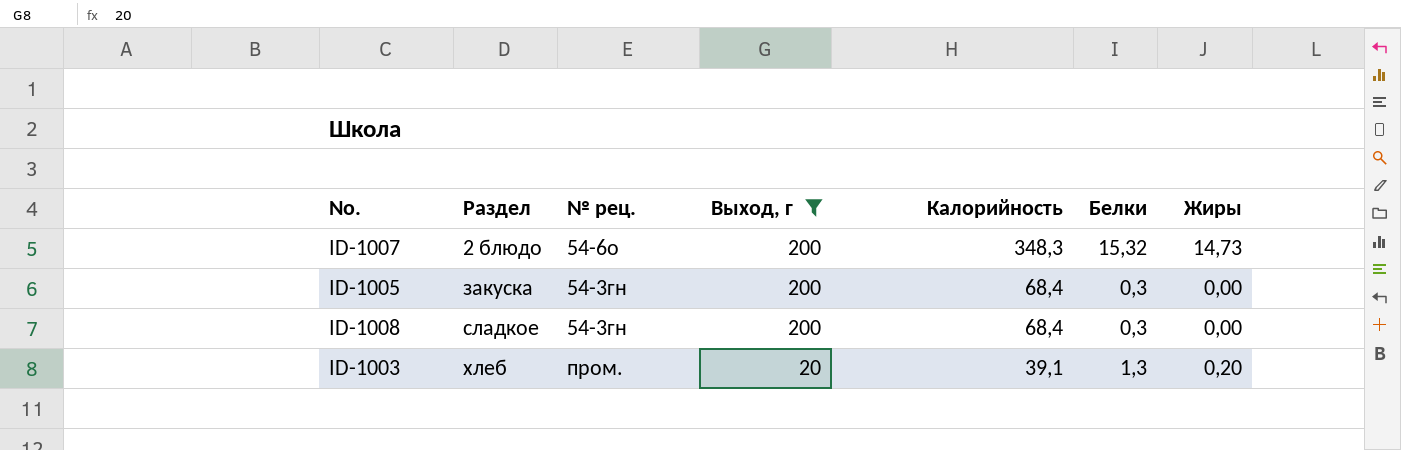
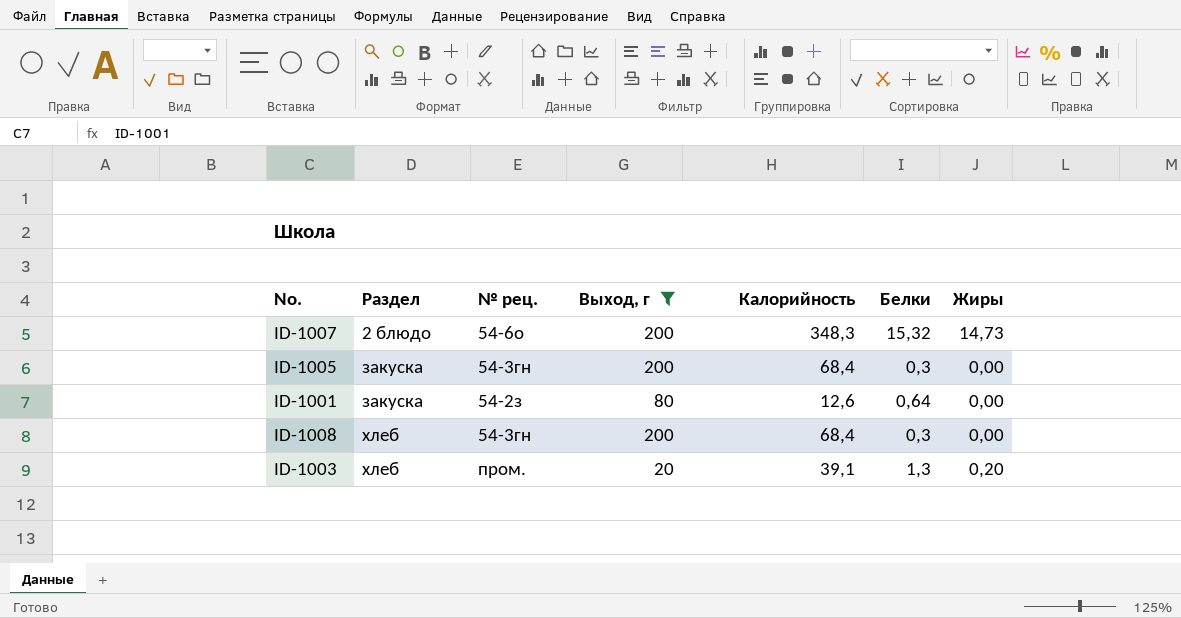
row ID-1001: none -> закуска | 54-2з | 80 | 12,6 | 0,64 | 0,00
ID-1008 | Раздел: сладкое -> хлеб

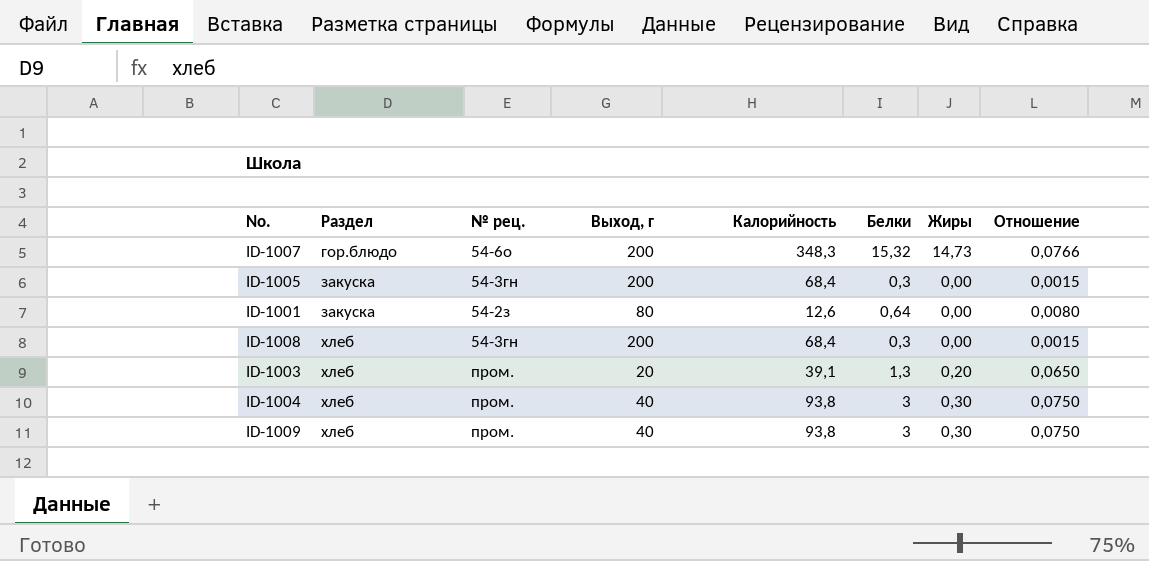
filter: Выход, г != 40 -> none
column Отношение | formula: none -> [Белки] / [Выход, г]
ID-1007 | Раздел: 2 блюдо -> гор.блюдо

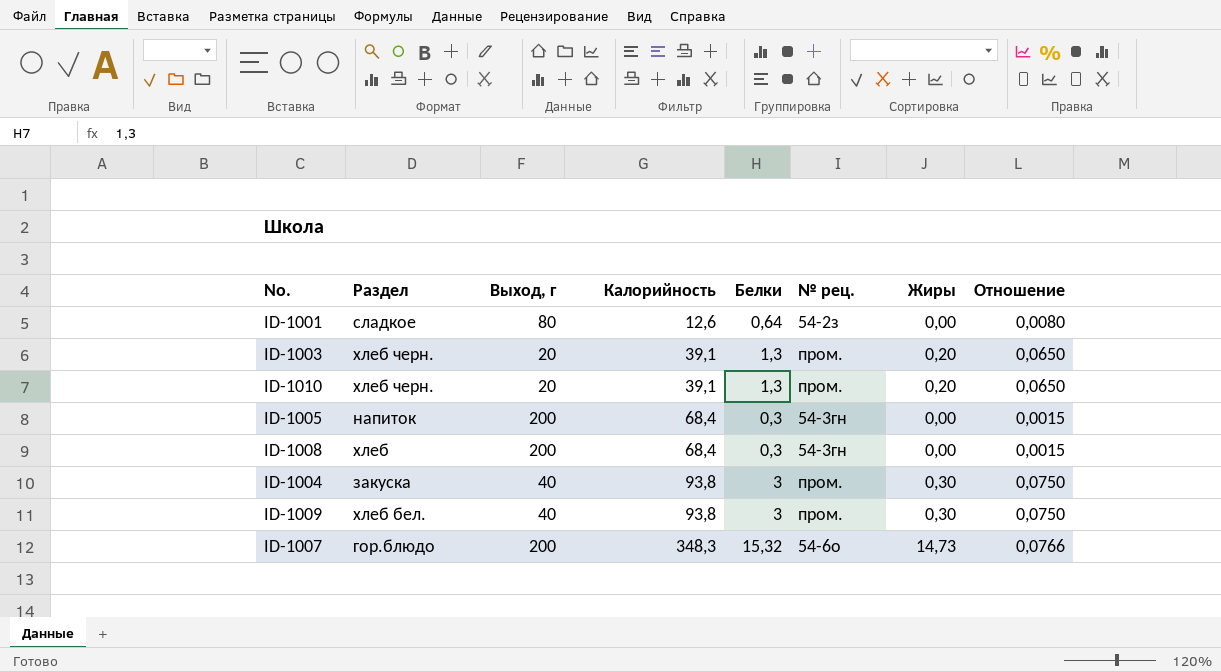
row order: Раздел ascending -> Калорийность ascending
column № рец. | position: 3 -> 6
ID-1001 | Раздел: закуска -> сладкое
ID-1003 | Раздел: хлеб -> хлеб черн.
row ID-1010: none -> хлеб черн. | 20 | 39,1 | 1,3 | пром. | 0,20 | 0,0650
ID-1005 | Раздел: закуска -> напиток
ID-1004 | Раздел: хлеб -> закуска
ID-1009 | Раздел: хлеб -> хлеб бел.

